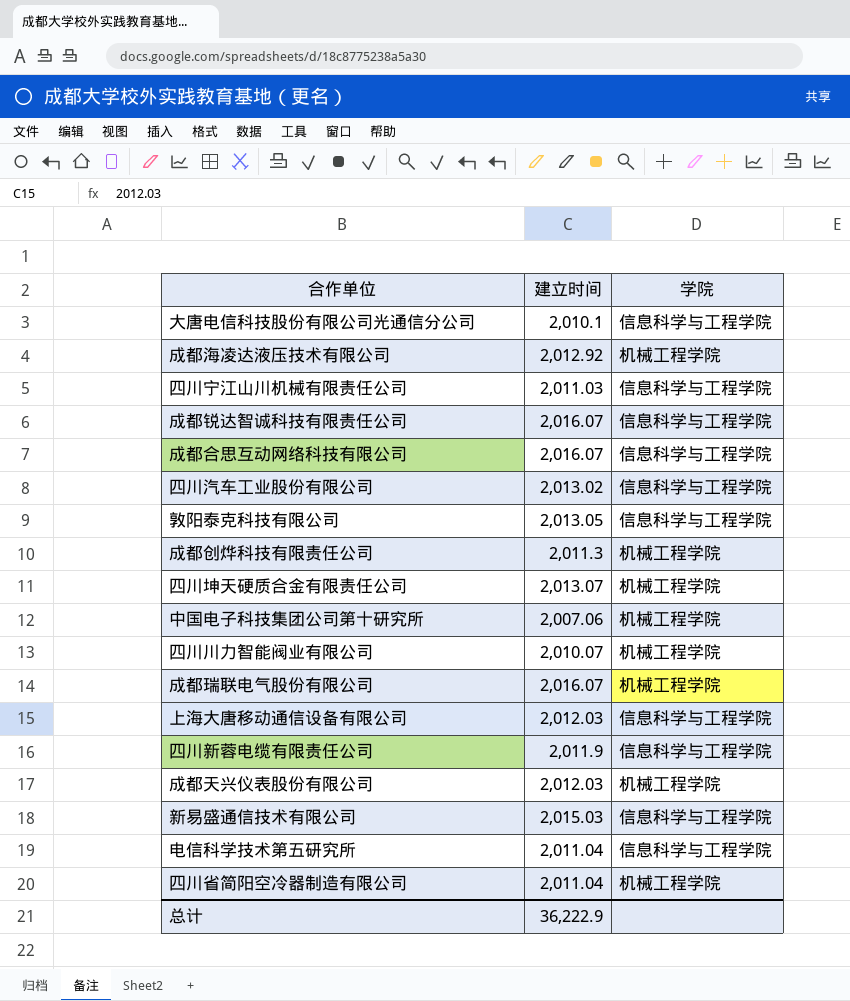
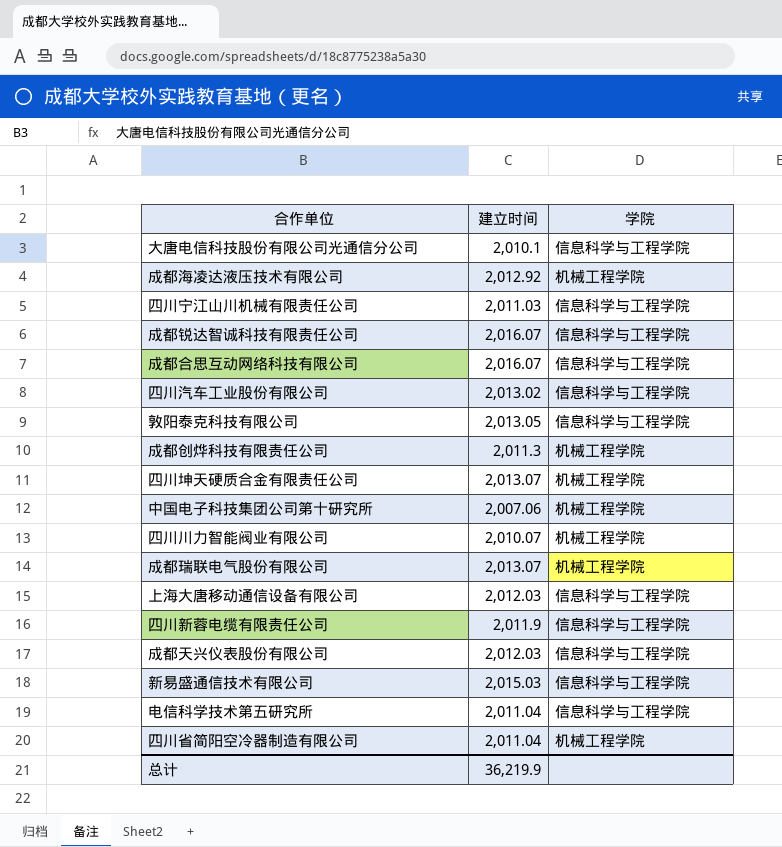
成都瑞联电气股份有限公司 | 建立时间: 2,016.07 -> 2,013.07
成都天兴仪表股份有限公司 | 学院: 机械工程学院 -> 信息科学与工程学院
总计 | 建立时间: 36,222.9 -> 36,219.9

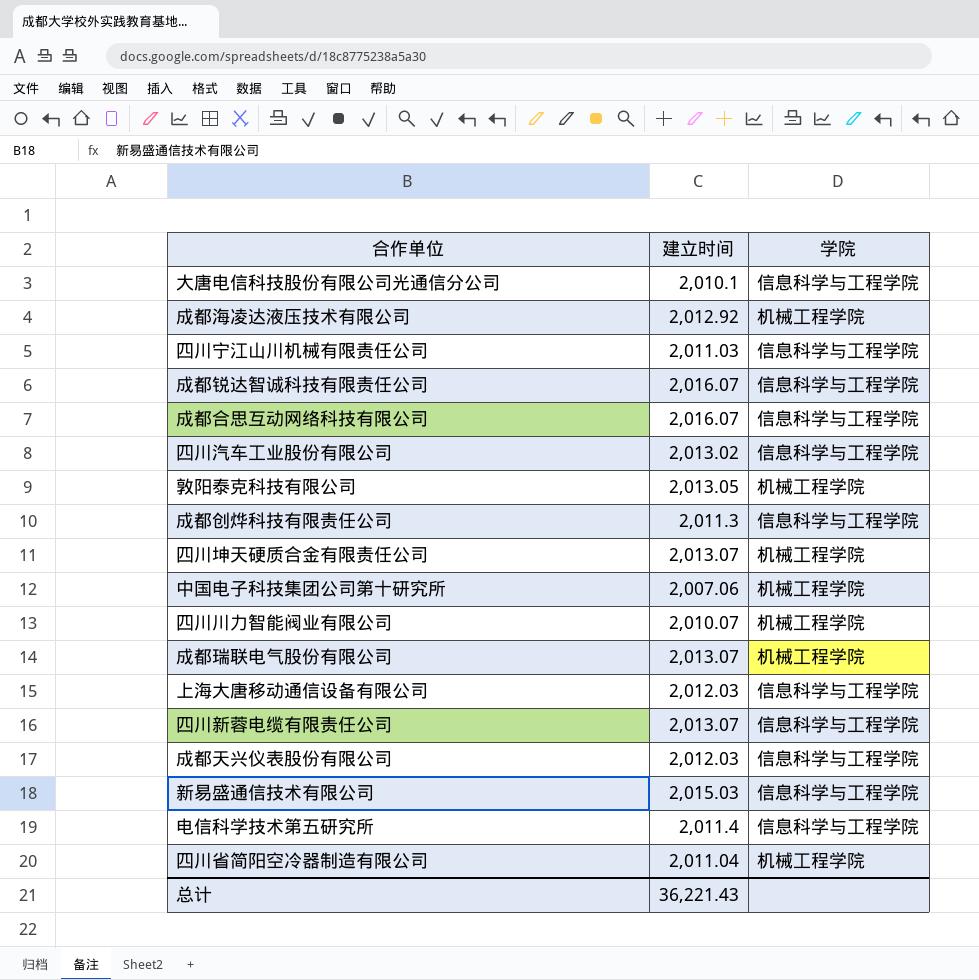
敦阳泰克科技有限公司 | 学院: 信息科学与工程学院 -> 机械工程学院
成都创烨科技有限责任公司 | 学院: 机械工程学院 -> 信息科学与工程学院
四川新蓉电缆有限责任公司 | 建立时间: 2,011.9 -> 2,013.07
电信科学技术第五研究所 | 建立时间: 2,011.04 -> 2,011.4
总计 | 建立时间: 36,219.9 -> 36,221.43

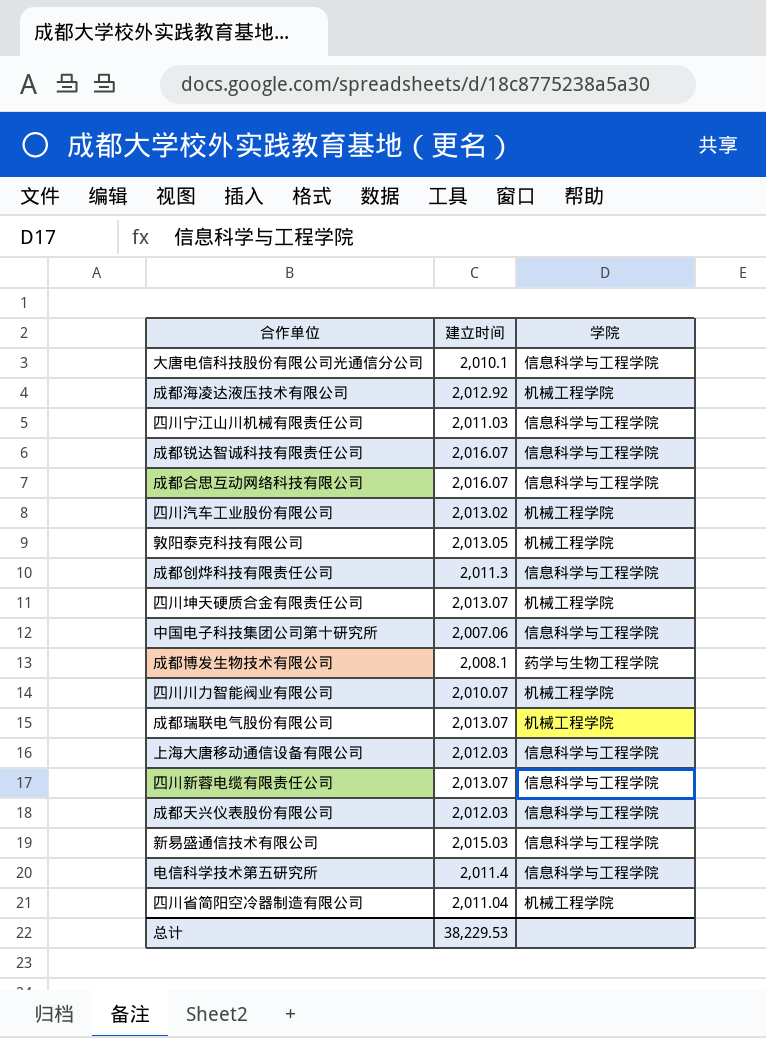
四川汽车工业股份有限公司 | 学院: 信息科学与工程学院 -> 机械工程学院
中国电子科技集团公司第十研究所 | 学院: 机械工程学院 -> 信息科学与工程学院
row 成都博发生物技术有限公司: none -> 2,008.1 | 药学与生物工程学院
总计 | 建立时间: 36,221.43 -> 38,229.53

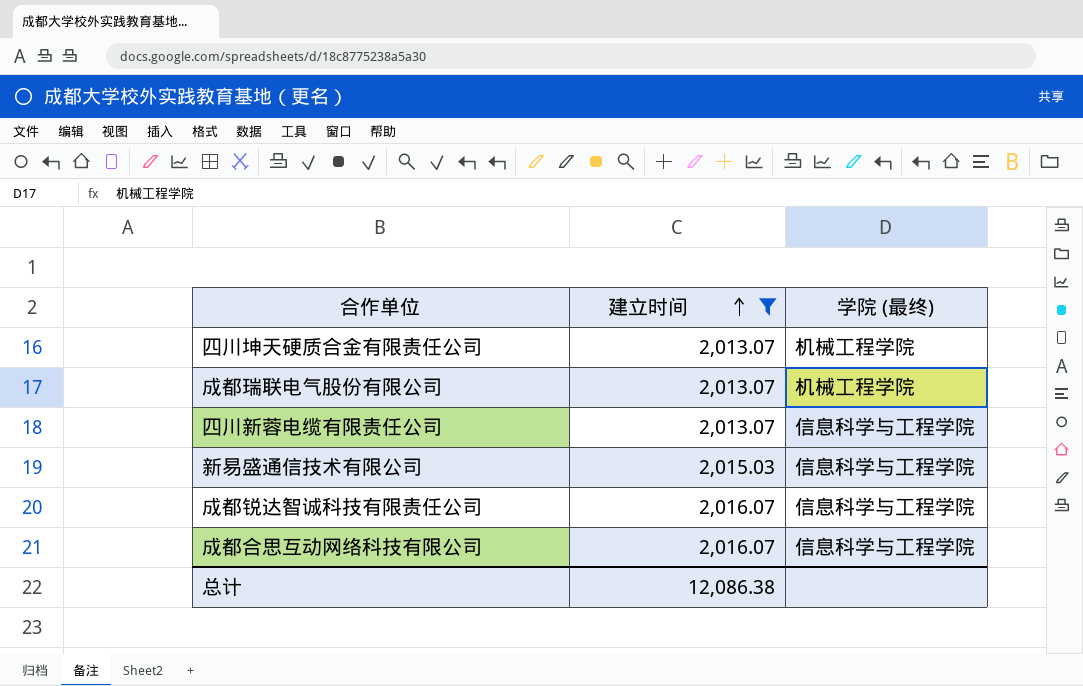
filter: none -> 建立时间 >= 2,013.07
row order: none -> 建立时间 ascending
column name: 学院 -> 学院 (最终)
总计 | 建立时间: 38,229.53 -> 12,086.38

